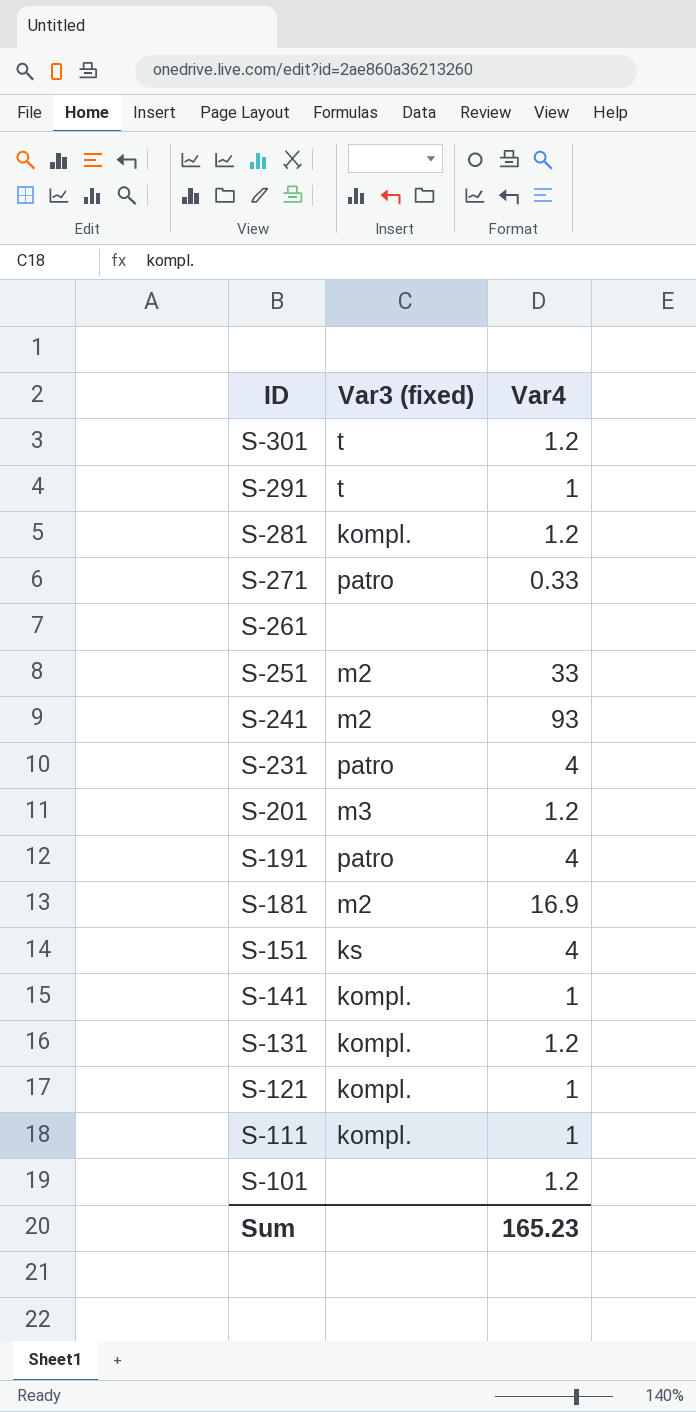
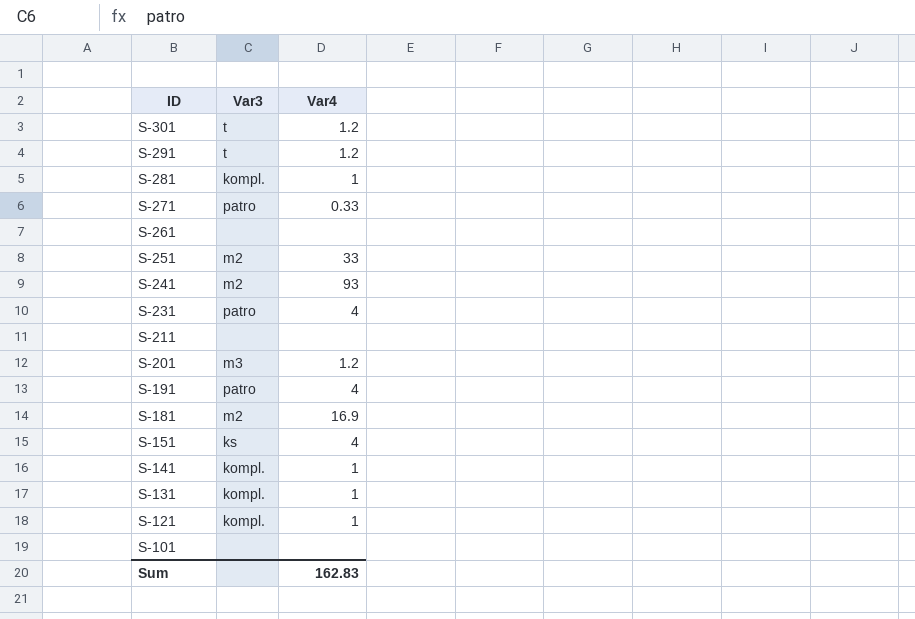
column name: Var3 (fixed) -> Var3
row S-111: kompl. | 1 -> none
S-291 | Var4: 1 -> 1.2
S-281 | Var4: 1.2 -> 1
row S-211: none -> none | none
S-131 | Var4: 1.2 -> 1
S-101 | Var4: 1.2 -> none
Sum | Var4: 165.23 -> 162.83

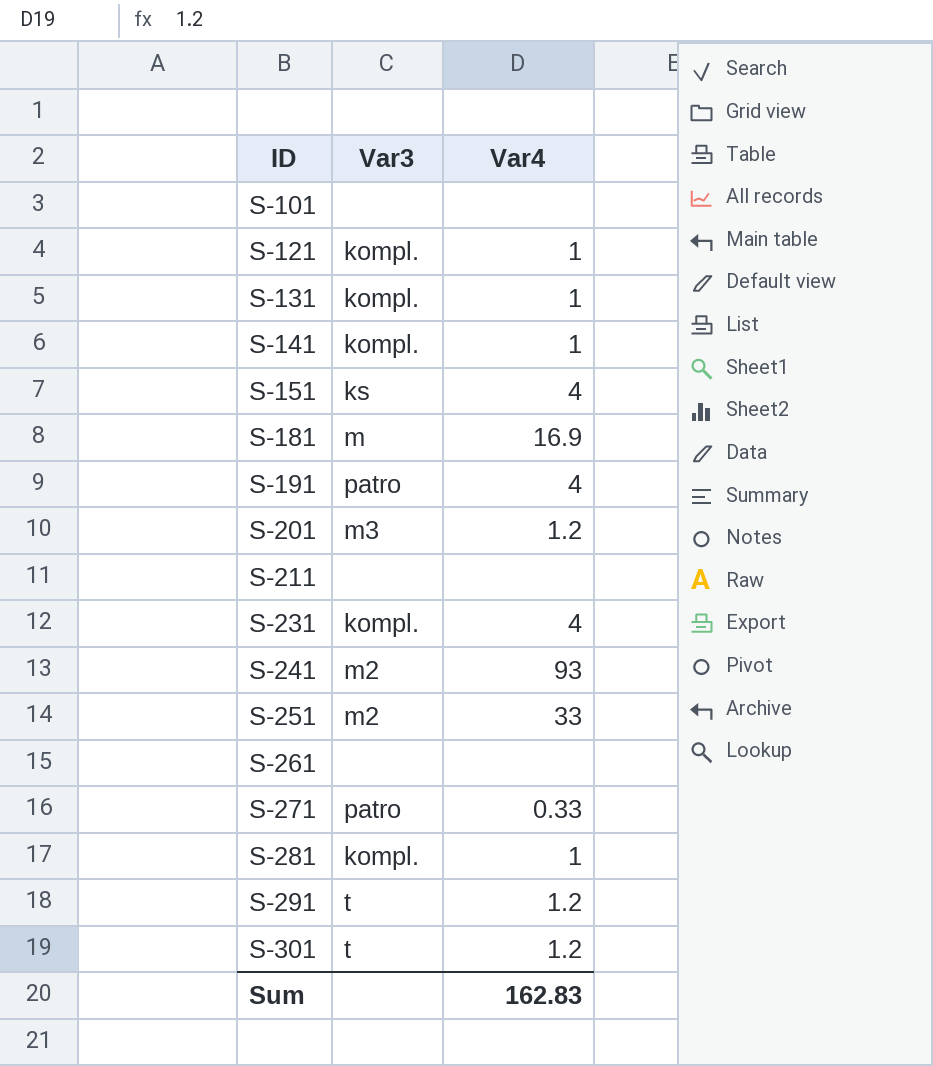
row order: ID descending -> ID ascending
S-181 | Var3: m2 -> m
S-231 | Var3: patro -> kompl.

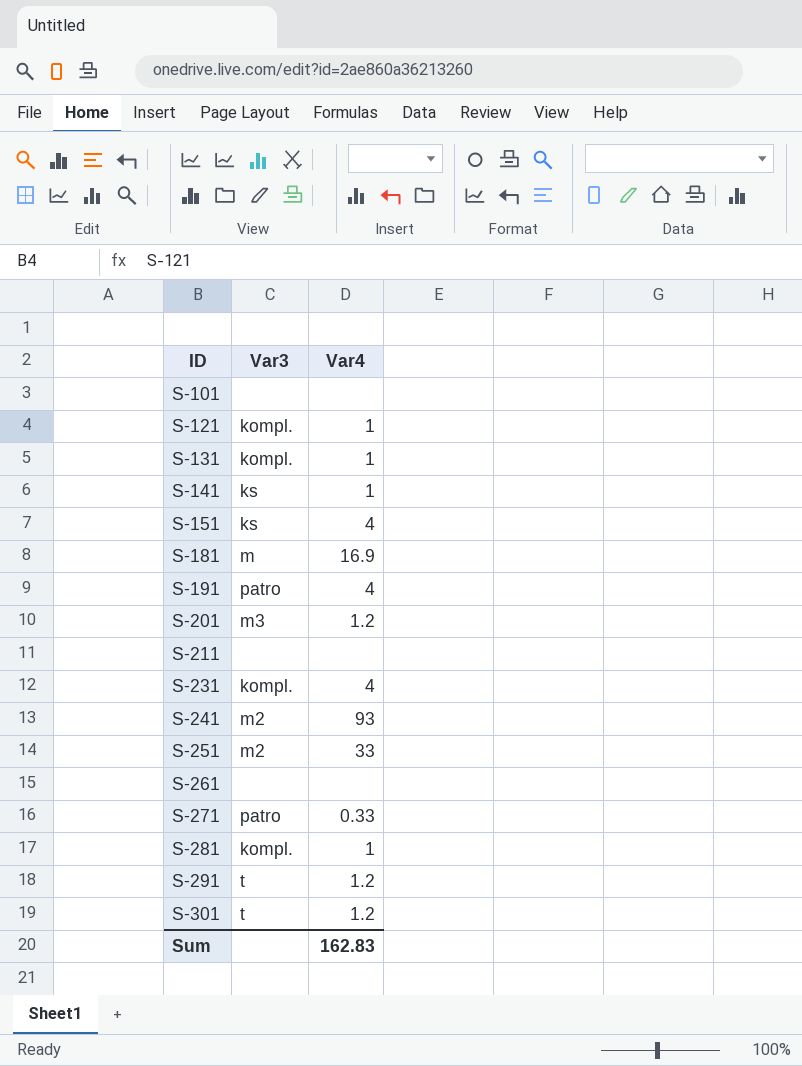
S-141 | Var3: kompl. -> ks

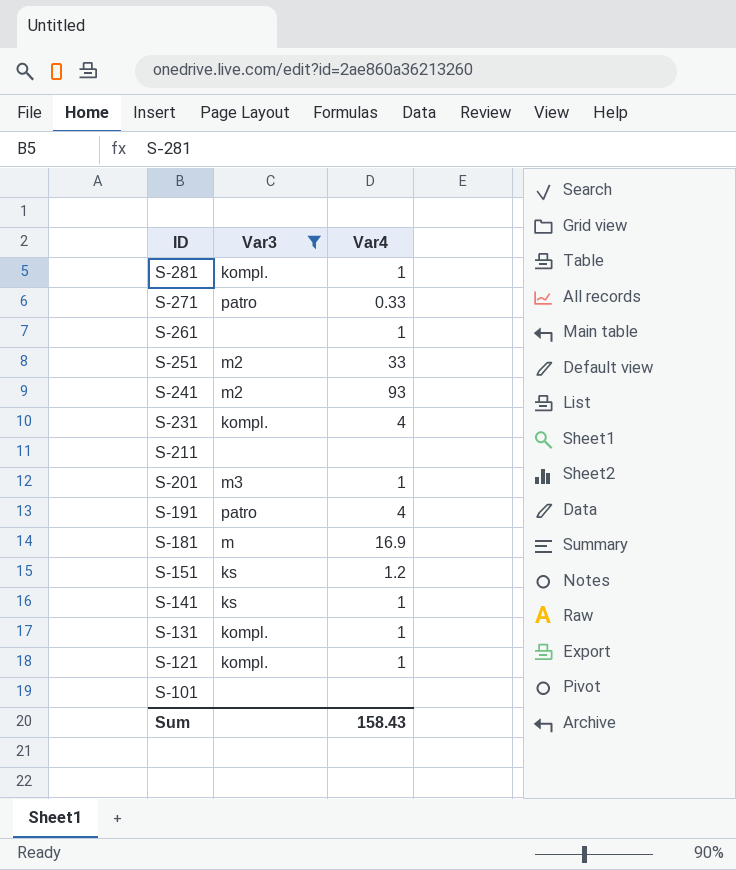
filter: none -> Var3 != t
row order: ID ascending -> ID descending
S-261 | Var4: none -> 1
S-201 | Var4: 1.2 -> 1
S-151 | Var4: 4 -> 1.2
Sum | Var4: 162.83 -> 158.43

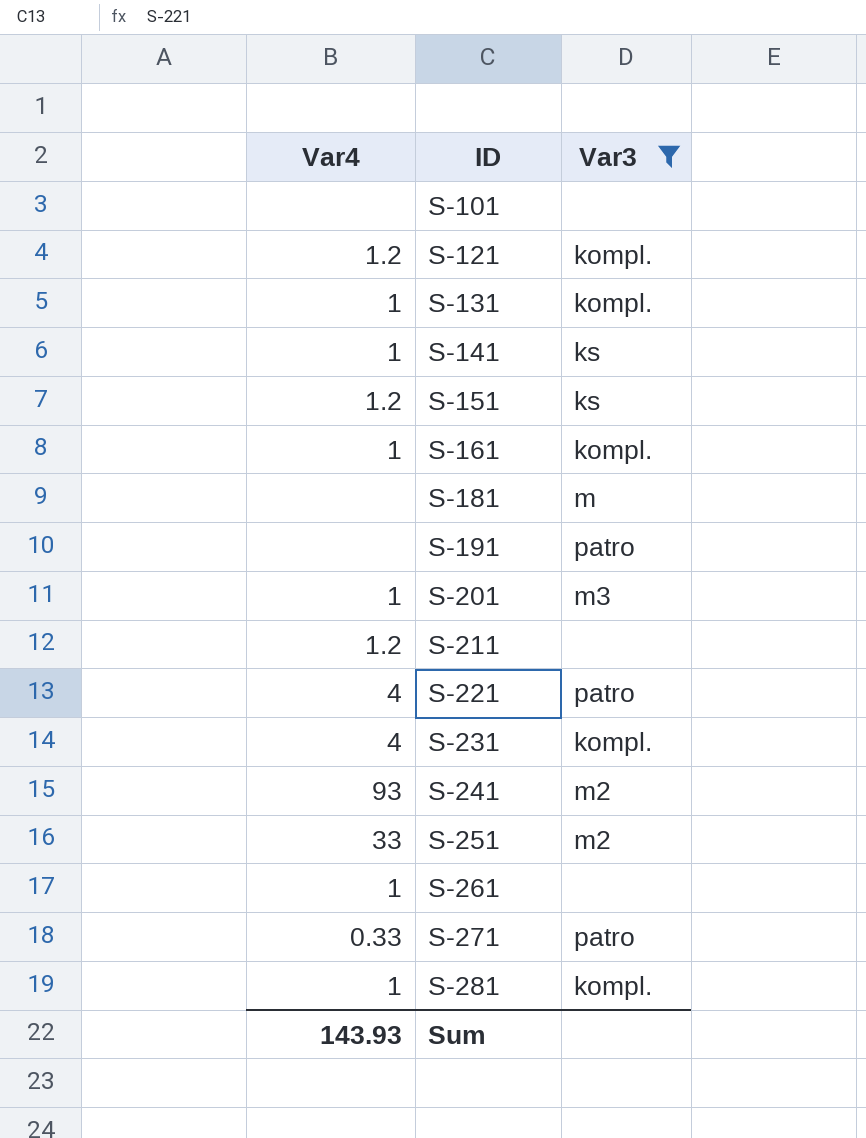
row order: ID descending -> ID ascending
column Var4 | position: 3 -> 1
S-121 | Var4: 1 -> 1.2
row S-161: none -> 1 | kompl.
S-181 | Var4: 16.9 -> none
S-191 | Var4: 4 -> none
S-211 | Var4: none -> 1.2
row S-221: none -> 4 | patro
Sum | Var4: 158.43 -> 143.93

